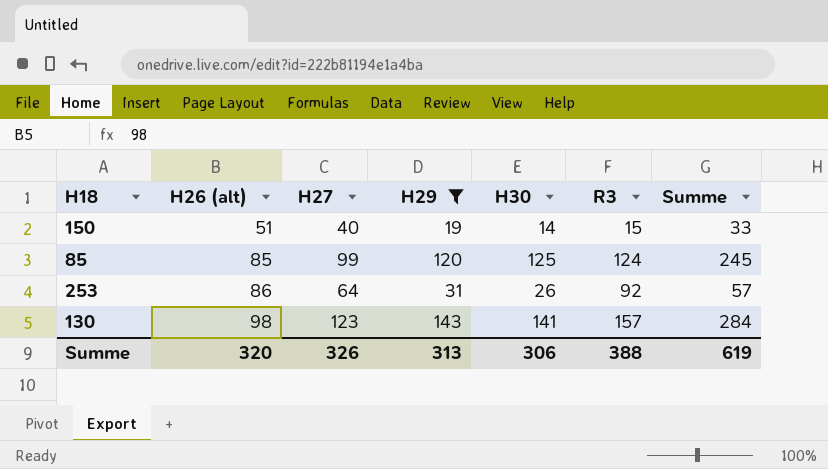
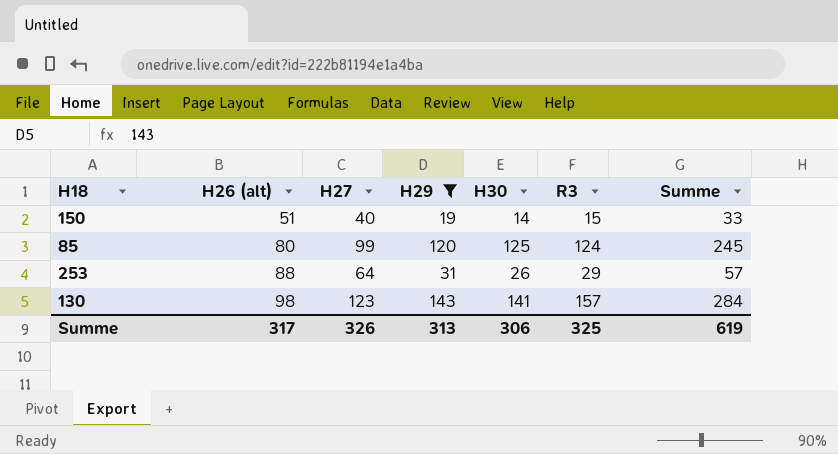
85 | H26 (alt): 85 -> 80
253 | H26 (alt): 86 -> 88
253 | R3: 92 -> 29
Summe | H26 (alt): 320 -> 317
Summe | R3: 388 -> 325

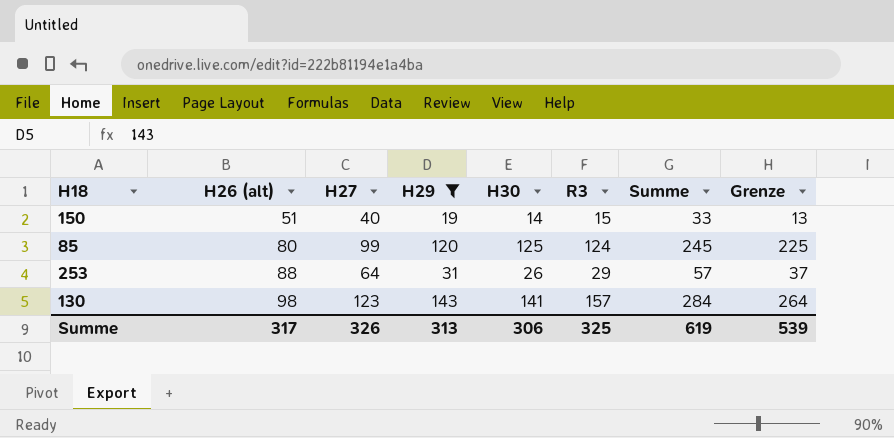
column Grenze | formula: none -> [Summe] - 20

